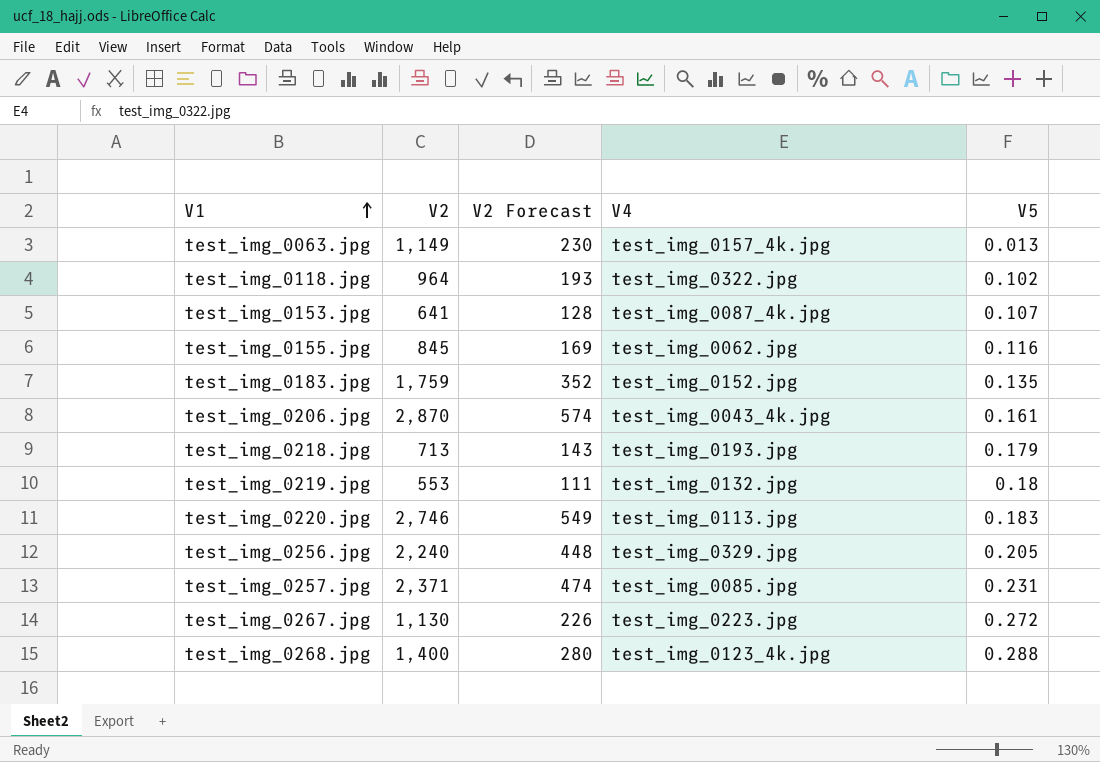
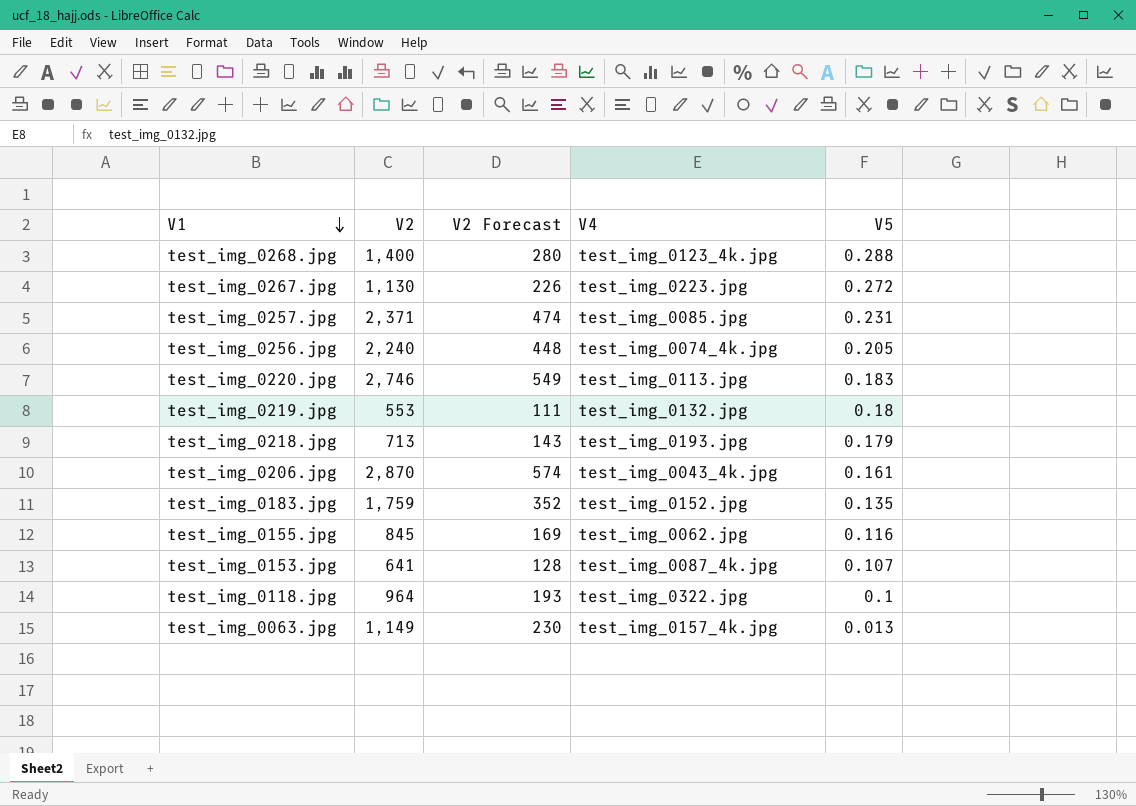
row order: V1 ascending -> V1 descending
test_img_0256.jpg | V4: test_img_0329.jpg -> test_img_0074_4k.jpg
test_img_0118.jpg | V5: 0.102 -> 0.1

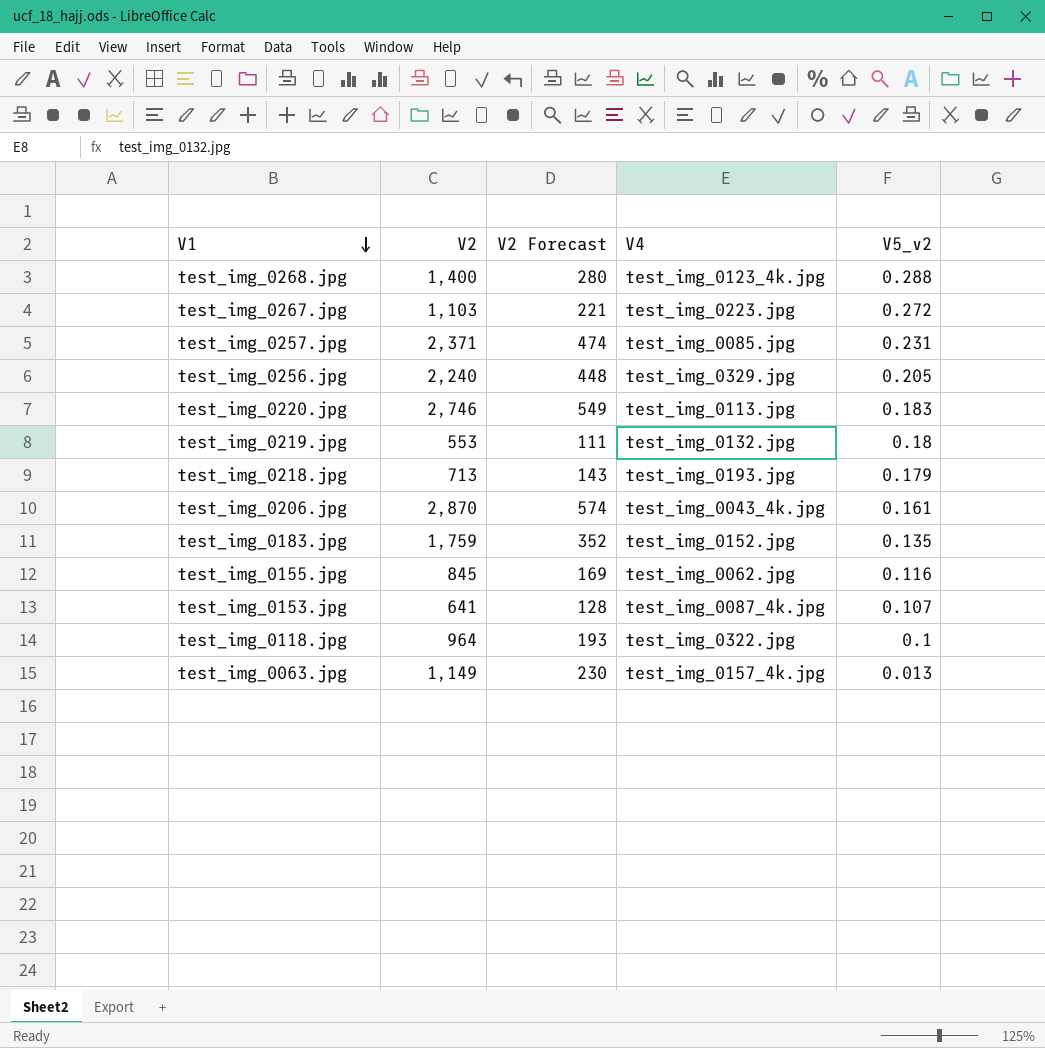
column name: V5 -> V5_v2
test_img_0267.jpg | V2: 1,130 -> 1,103
test_img_0267.jpg | V2 Forecast: 226 -> 221
test_img_0256.jpg | V4: test_img_0074_4k.jpg -> test_img_0329.jpg

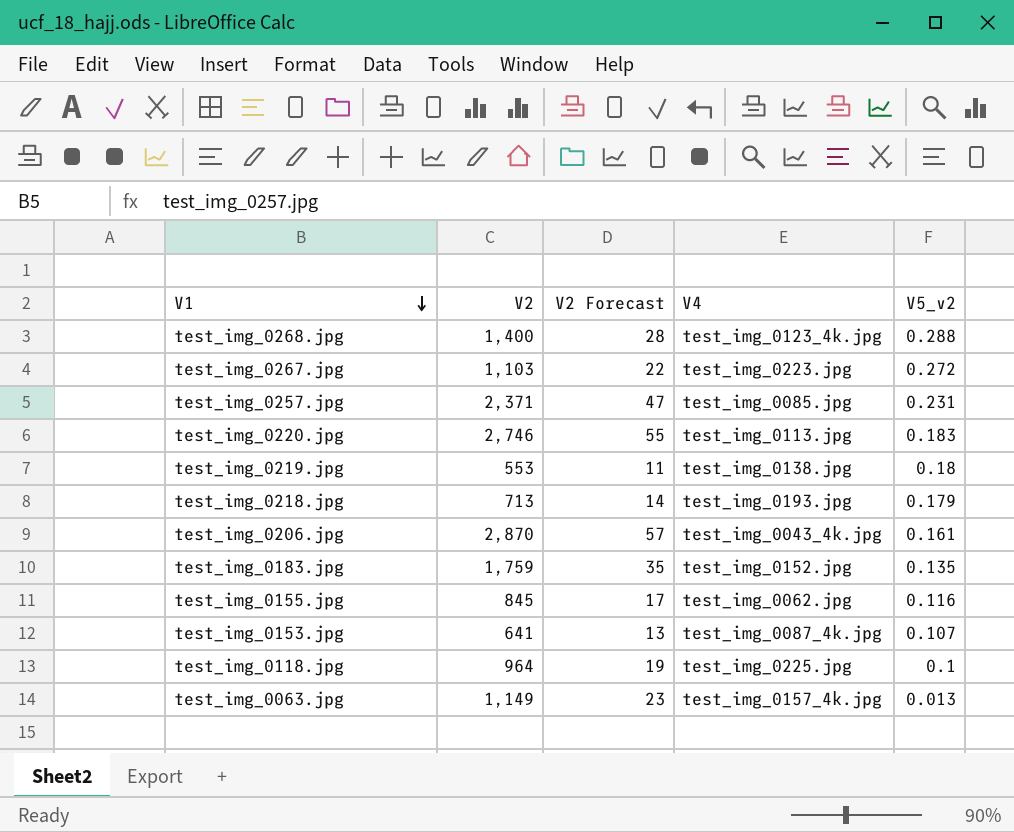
column V2 Forecast | formula: [V2] * 0.2 -> [V2] * 0.02
row test_img_0256.jpg: 2,240 | 448 | test_img_0329.jpg | 0.205 -> none
test_img_0219.jpg | V4: test_img_0132.jpg -> test_img_0138.jpg
test_img_0118.jpg | V4: test_img_0322.jpg -> test_img_0225.jpg

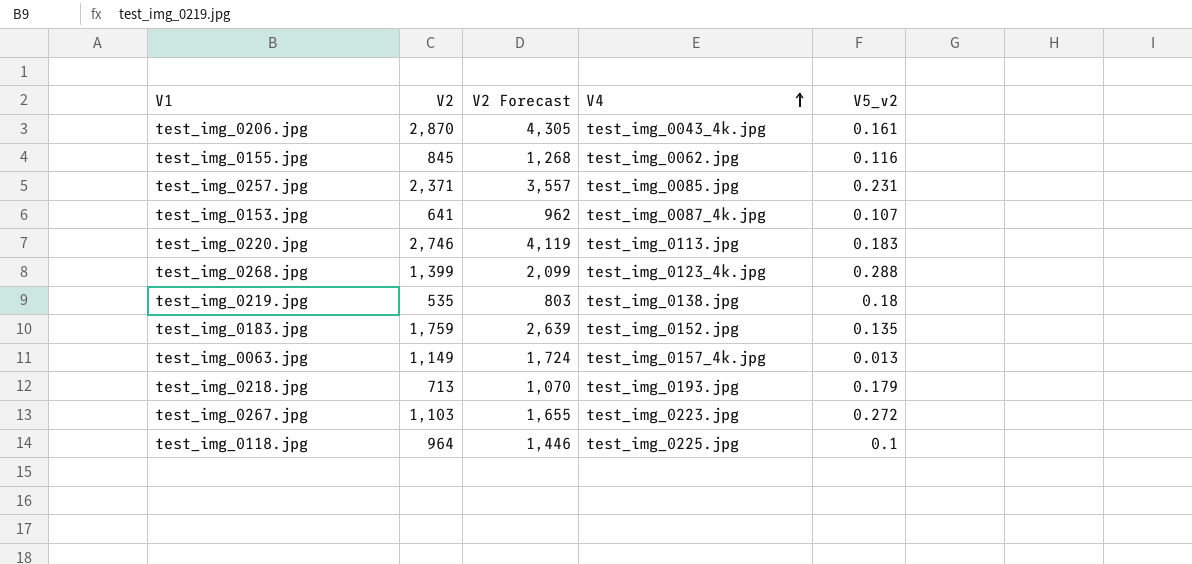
row order: V1 descending -> V4 ascending
column V2 Forecast | formula: [V2] * 0.02 -> [V2] * 1.5
test_img_0268.jpg | V2: 1,400 -> 1,399
test_img_0219.jpg | V2: 553 -> 535

